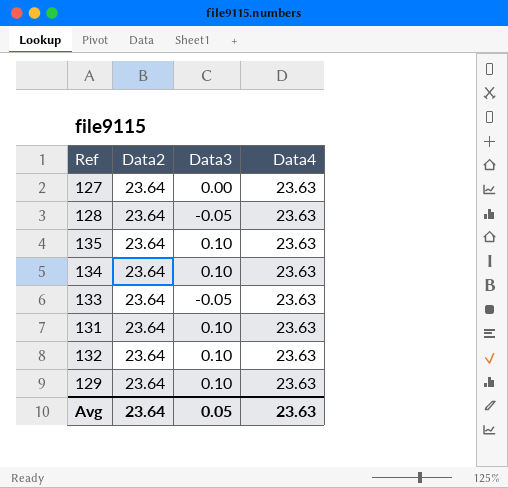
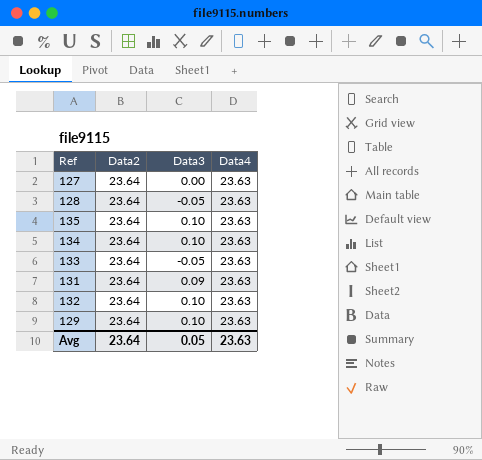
131 | Data3: 0.10 -> 0.09

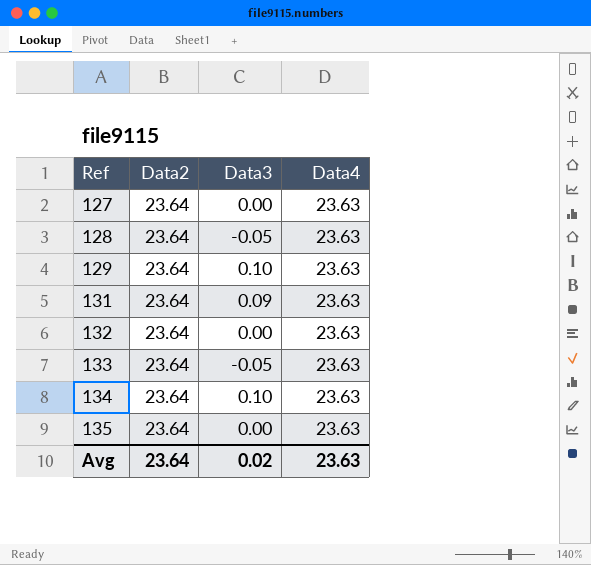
row order: none -> Ref ascending
132 | Data3: 0.10 -> 0.00
135 | Data3: 0.10 -> 0.00
Avg | Data3: 0.05 -> 0.02

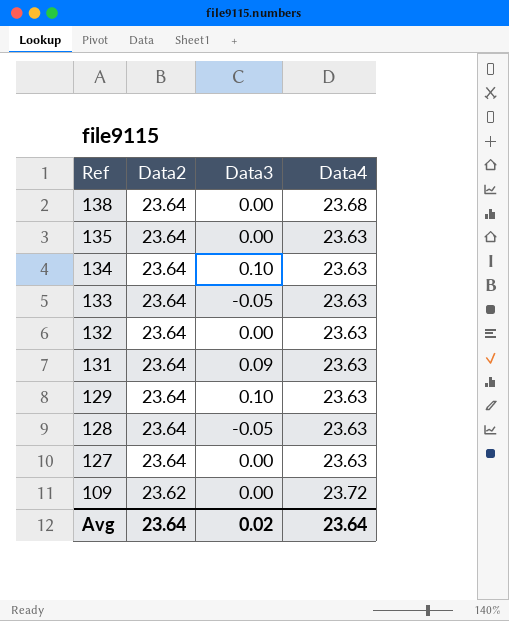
row order: Ref ascending -> Ref descending
row 138: none -> 23.64 | 0.00 | 23.68
row 109: none -> 23.62 | 0.00 | 23.72
Avg | Data4: 23.63 -> 23.64

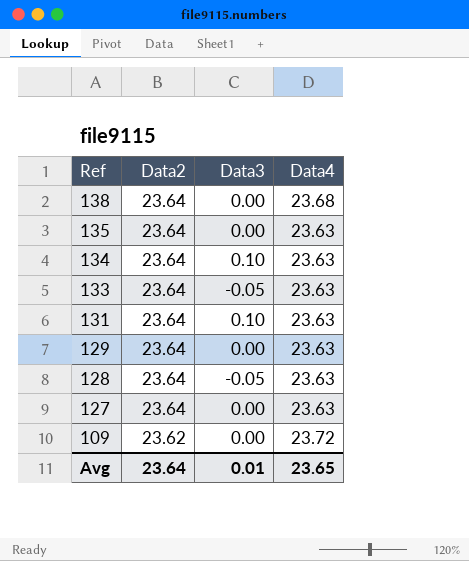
row 132: 23.64 | 0.00 | 23.63 -> none
131 | Data3: 0.09 -> 0.10
129 | Data3: 0.10 -> 0.00
Avg | Data3: 0.02 -> 0.01
Avg | Data4: 23.64 -> 23.65

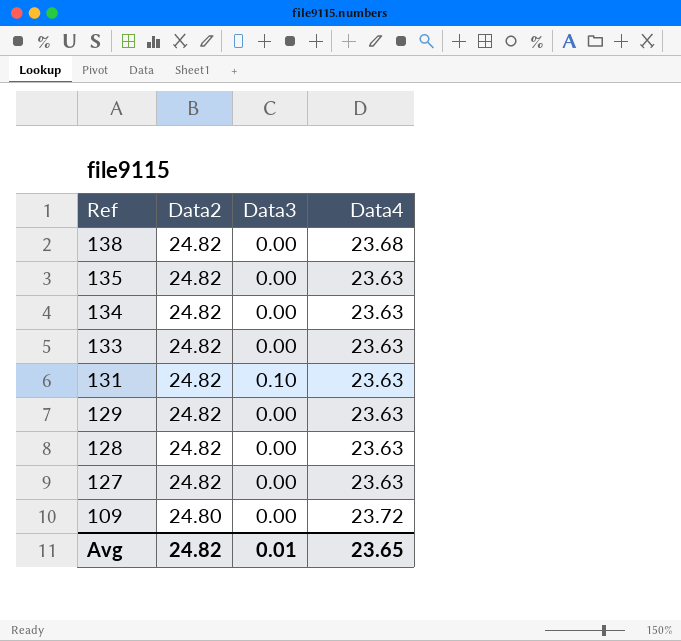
138 | Data2: 23.64 -> 24.82
135 | Data2: 23.64 -> 24.82
134 | Data2: 23.64 -> 24.82
134 | Data3: 0.10 -> 0.00
133 | Data2: 23.64 -> 24.82
133 | Data3: -0.05 -> 0.00
131 | Data2: 23.64 -> 24.82
129 | Data2: 23.64 -> 24.82
128 | Data2: 23.64 -> 24.82
128 | Data3: -0.05 -> 0.00
127 | Data2: 23.64 -> 24.82
109 | Data2: 23.62 -> 24.80
Avg | Data2: 23.64 -> 24.82

